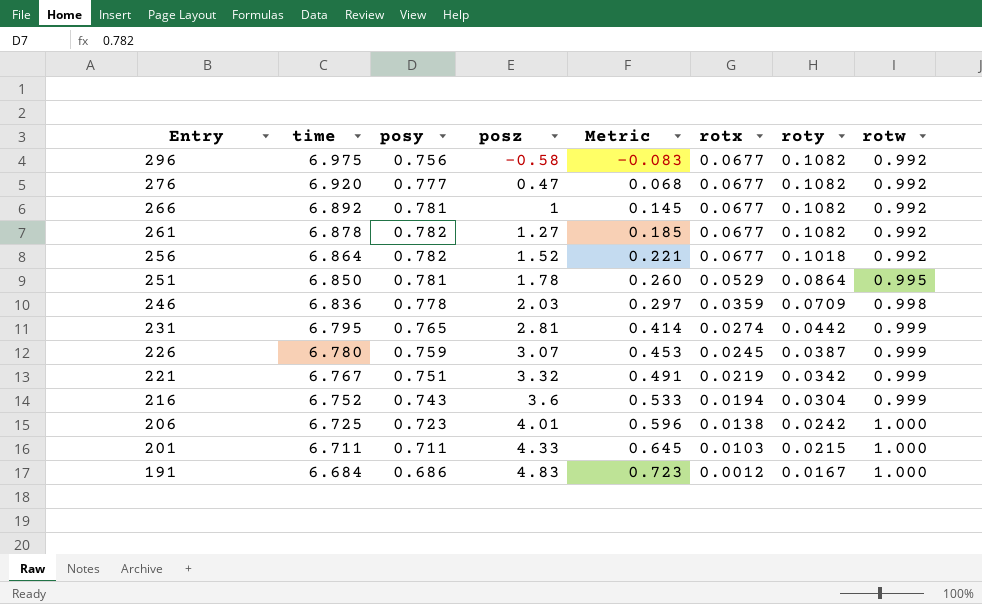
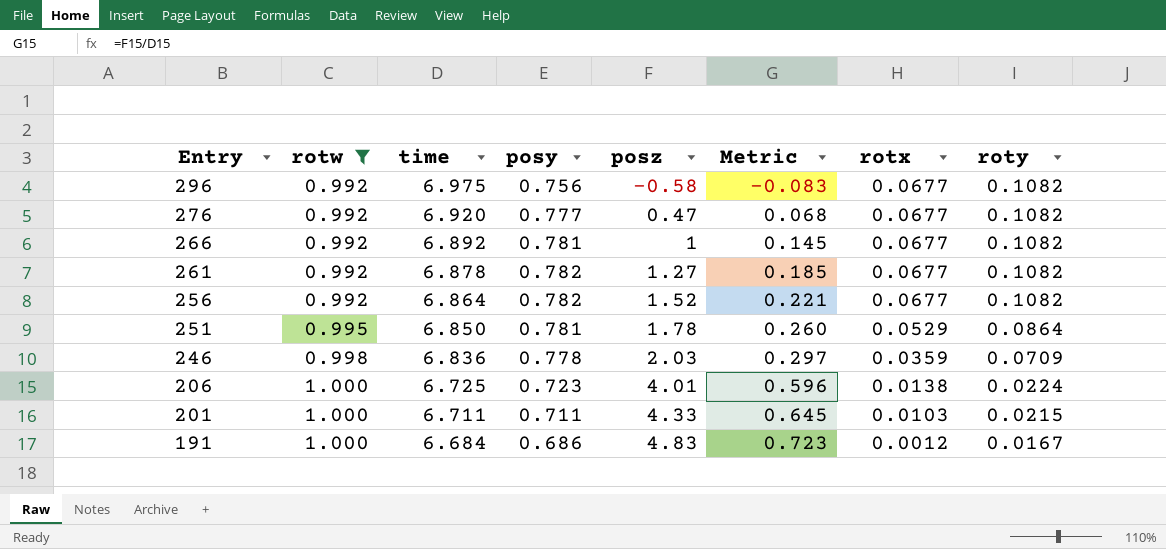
filter: none -> rotw != 0.999
column rotw | position: 8 -> 2
256 | roty: 0.1018 -> 0.1082
206 | roty: 0.0242 -> 0.0224

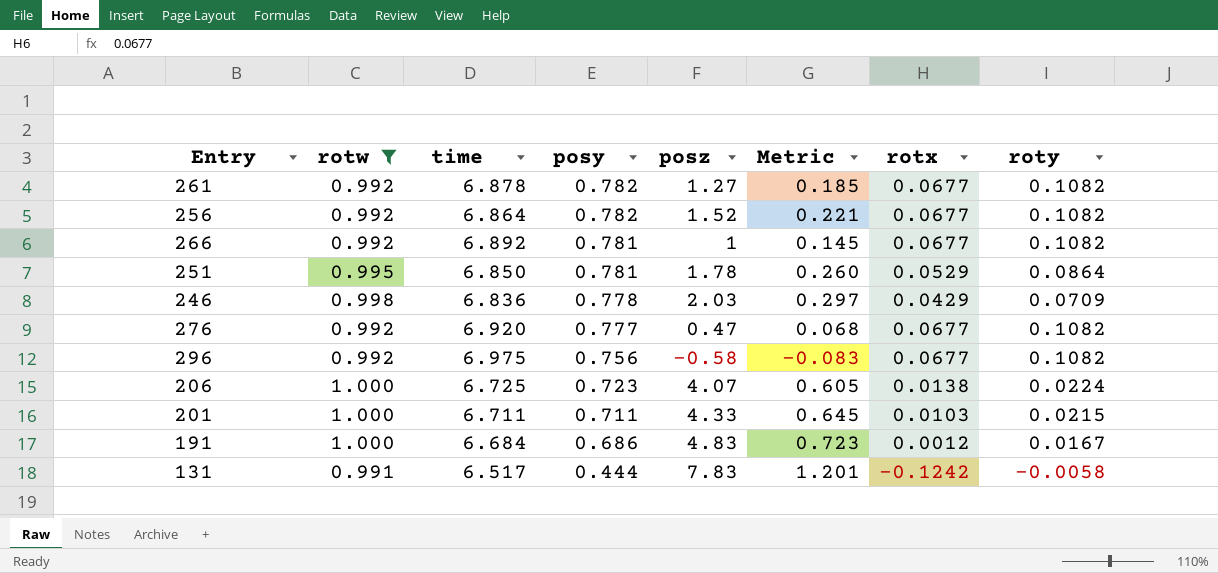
row order: Entry descending -> posy descending
246 | rotx: 0.0359 -> 0.0429
206 | posz: 4.01 -> 4.07
206 | Metric: 0.596 -> 0.605
row 131: none -> 0.991 | 6.517 | 0.444 | 7.83 | 1.201 | -0.1242 | -0.0058

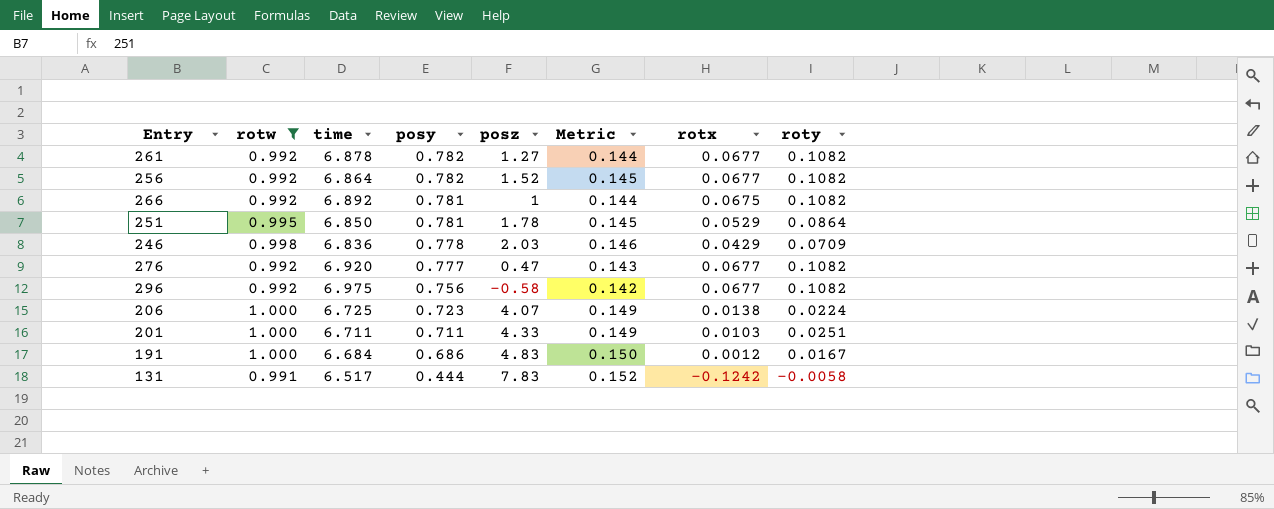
column Metric | formula: [posz] / [time] -> [rotw] / [time]
266 | rotx: 0.0677 -> 0.0675
201 | roty: 0.0215 -> 0.0251

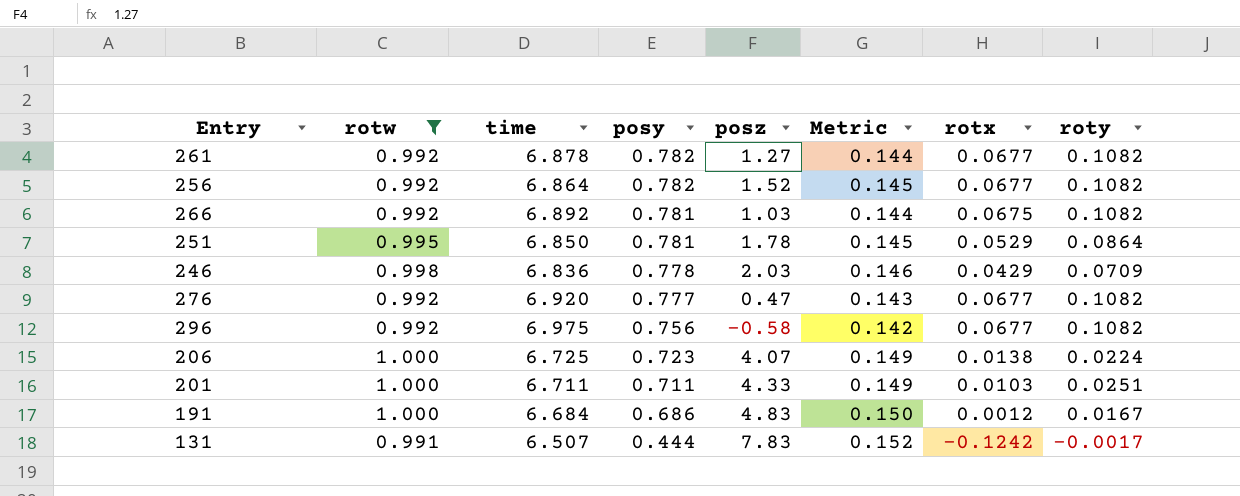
266 | posz: 1 -> 1.03
131 | time: 6.517 -> 6.507
131 | roty: -0.0058 -> -0.0017

